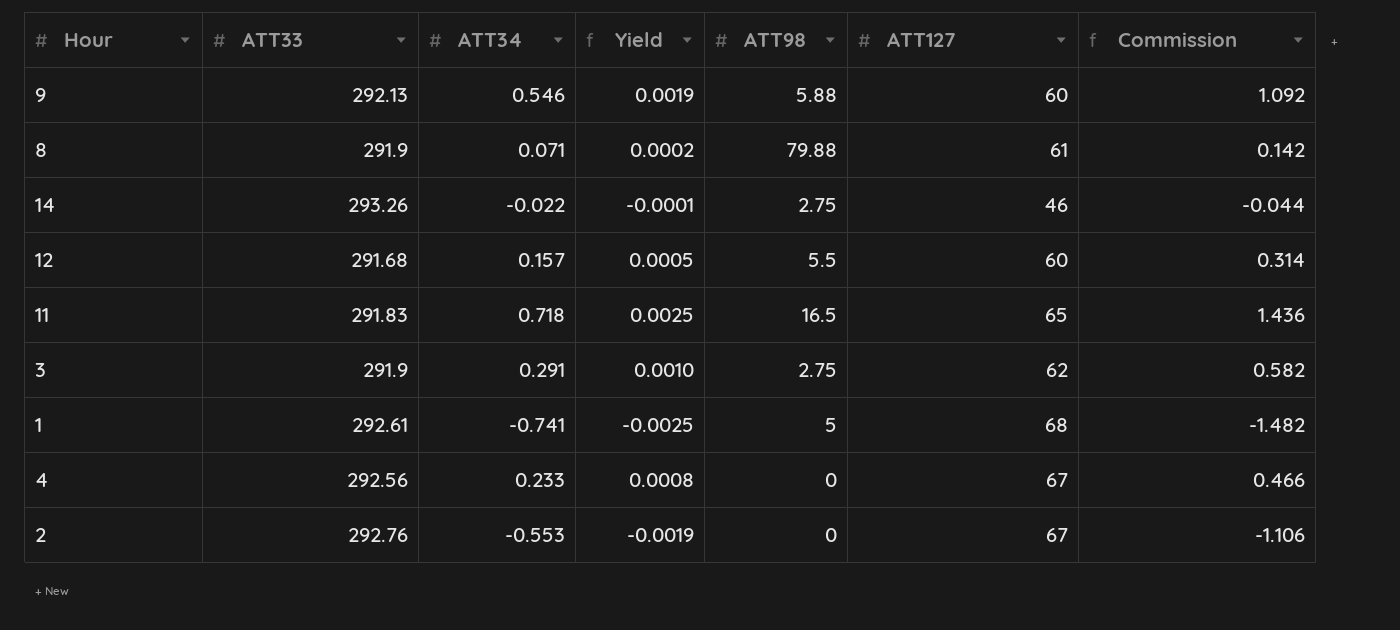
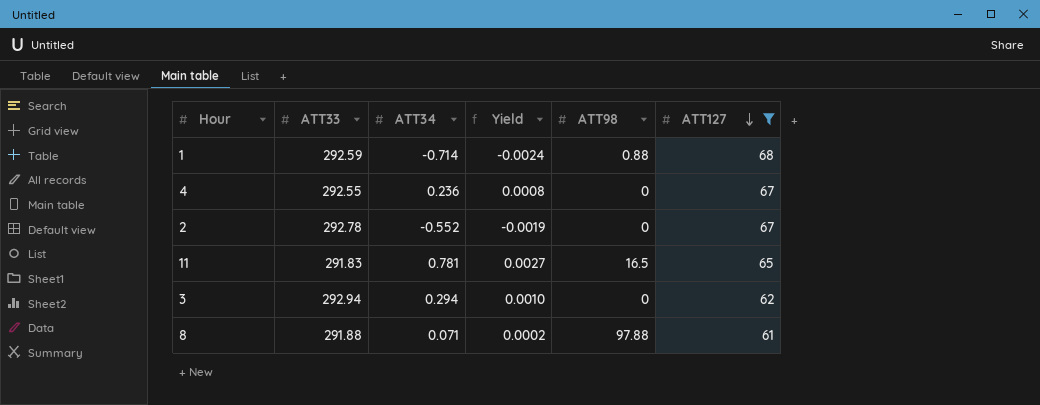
filter: none -> ATT127 >= 61
row order: none -> ATT127 descending
column Commission | formula: [ATT34] * 2 -> none
1 | ATT33: 292.61 -> 292.59
1 | ATT34: -0.741 -> -0.714
1 | Yield: -0.0025 -> -0.0024
1 | ATT98: 5 -> 0.88
4 | ATT33: 292.56 -> 292.55
4 | ATT34: 0.233 -> 0.236
2 | ATT33: 292.76 -> 292.78
2 | ATT34: -0.553 -> -0.552
11 | ATT34: 0.718 -> 0.781
11 | Yield: 0.0025 -> 0.0027
3 | ATT33: 291.9 -> 292.94
3 | ATT34: 0.291 -> 0.294
3 | ATT98: 2.75 -> 0
8 | ATT33: 291.9 -> 291.88
8 | ATT98: 79.88 -> 97.88

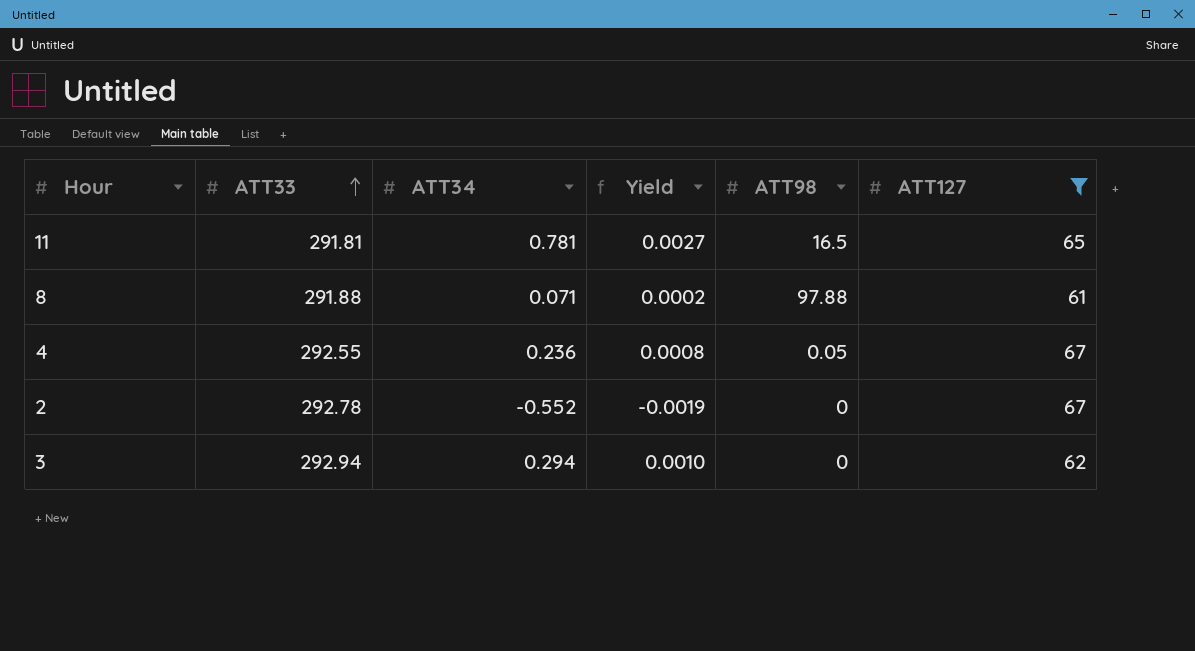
row order: ATT127 descending -> ATT33 ascending
row 1: 292.59 | -0.714 | -0.0024 | 0.88 | 68 -> none
11 | ATT33: 291.83 -> 291.81
4 | ATT98: 0 -> 0.05

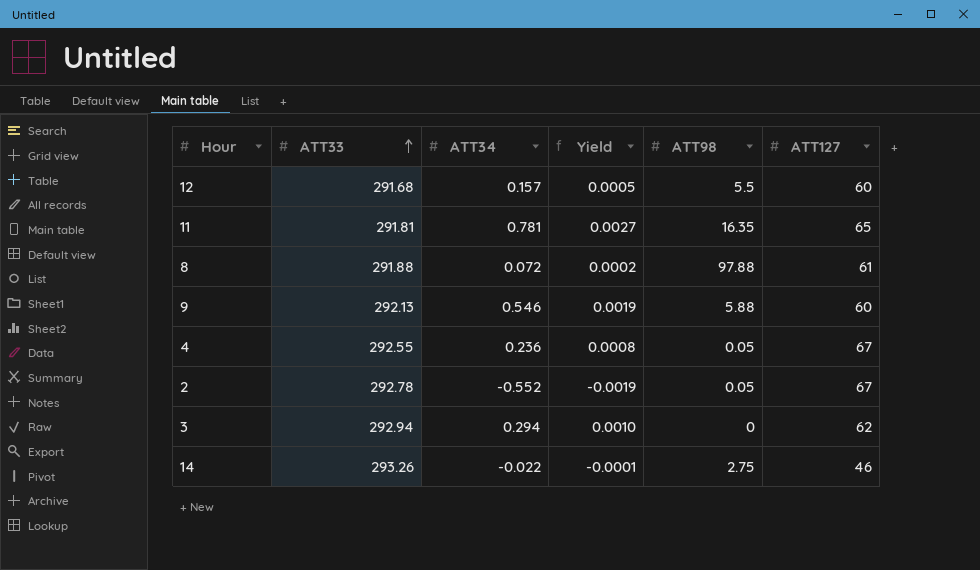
filter: ATT127 >= 61 -> none
11 | ATT98: 16.5 -> 16.35
8 | ATT34: 0.071 -> 0.072
2 | ATT98: 0 -> 0.05

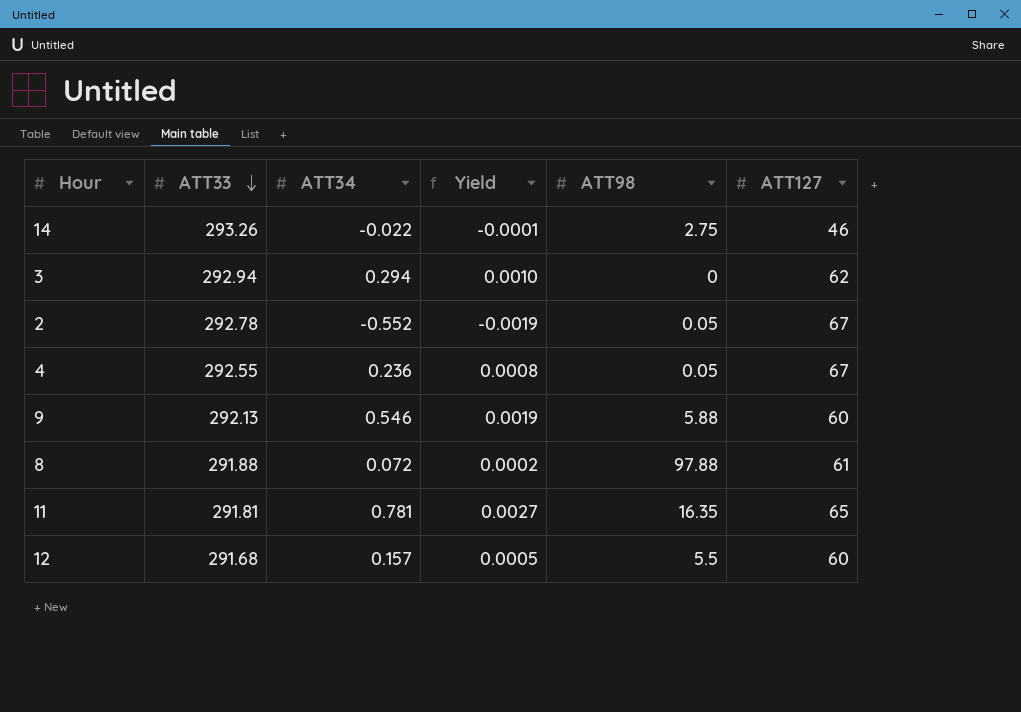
row order: ATT33 ascending -> ATT33 descending

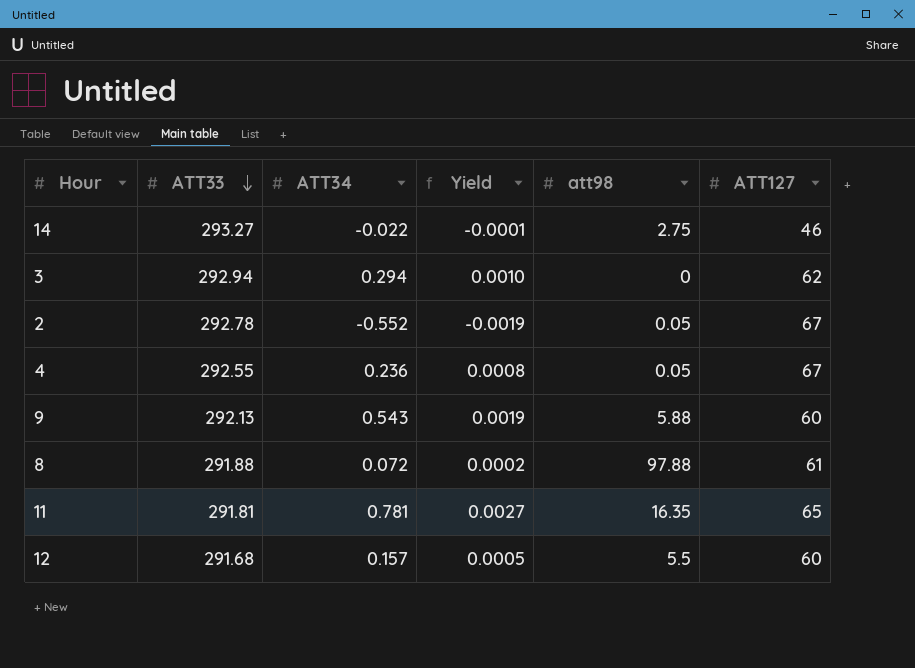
column name: ATT98 -> att98
14 | ATT33: 293.26 -> 293.27
9 | ATT34: 0.546 -> 0.543

